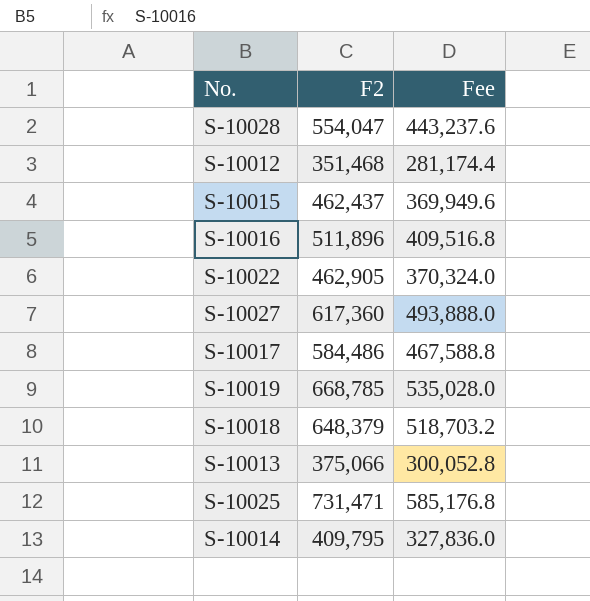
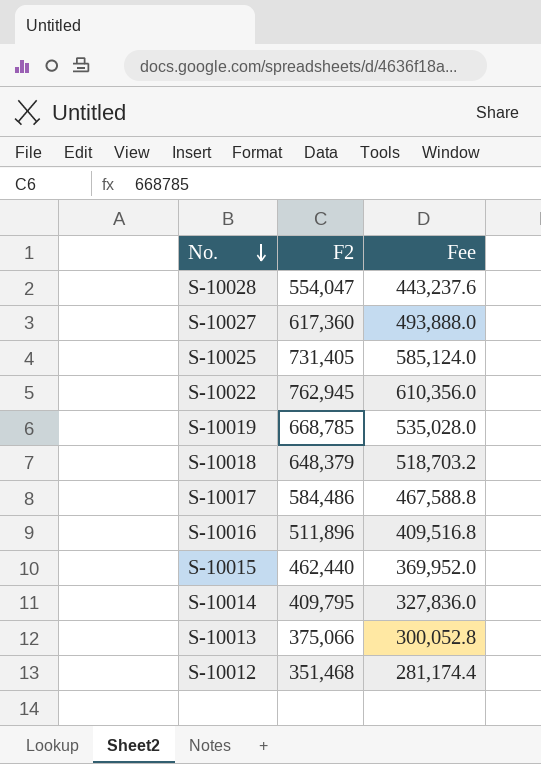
row order: none -> No. descending
S-10025 | F2: 731,471 -> 731,405
S-10025 | Fee: 585,176.8 -> 585,124.0
S-10022 | F2: 462,905 -> 762,945
S-10022 | Fee: 370,324.0 -> 610,356.0
S-10015 | F2: 462,437 -> 462,440
S-10015 | Fee: 369,949.6 -> 369,952.0

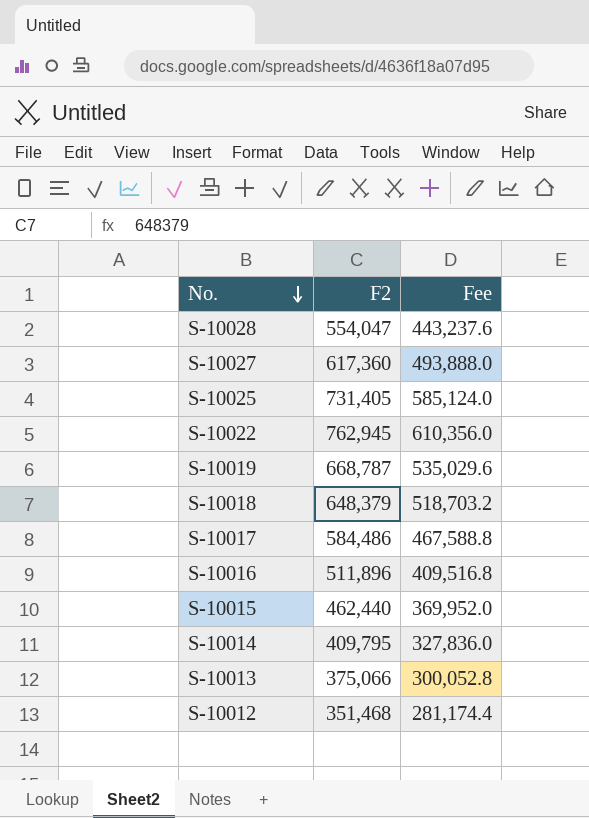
S-10019 | F2: 668,785 -> 668,787
S-10019 | Fee: 535,028.0 -> 535,029.6

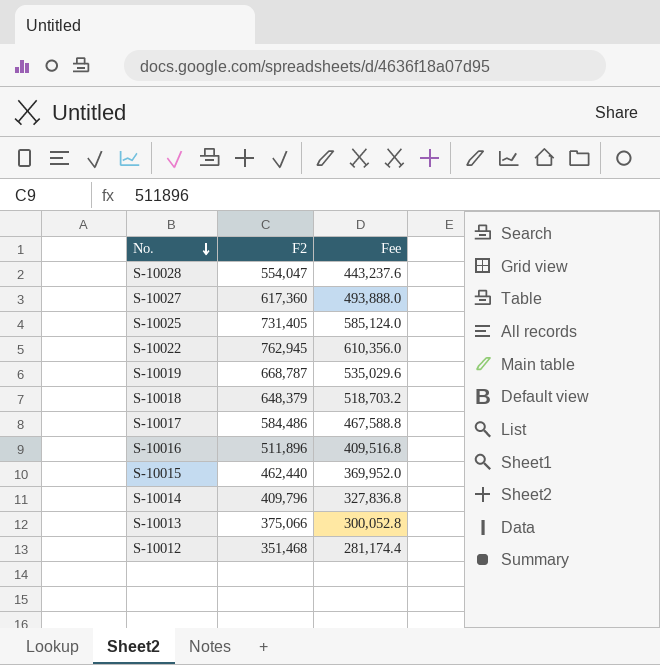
S-10014 | F2: 409,795 -> 409,796
S-10014 | Fee: 327,836.0 -> 327,836.8

